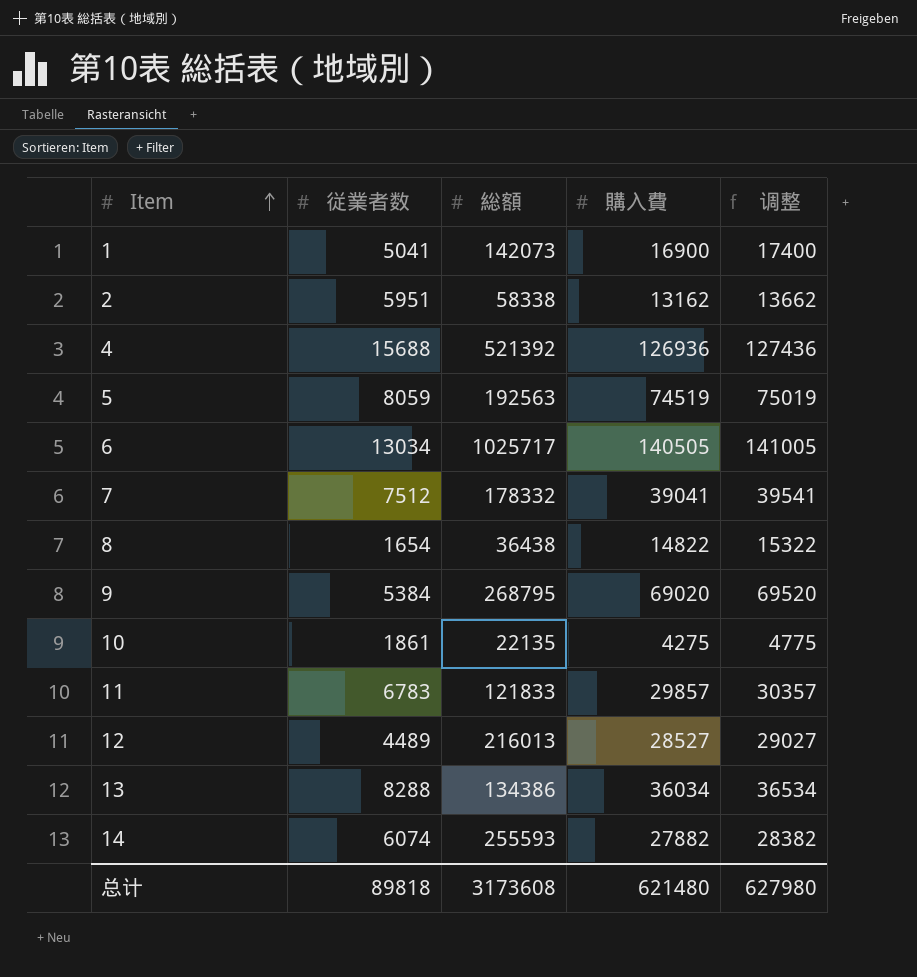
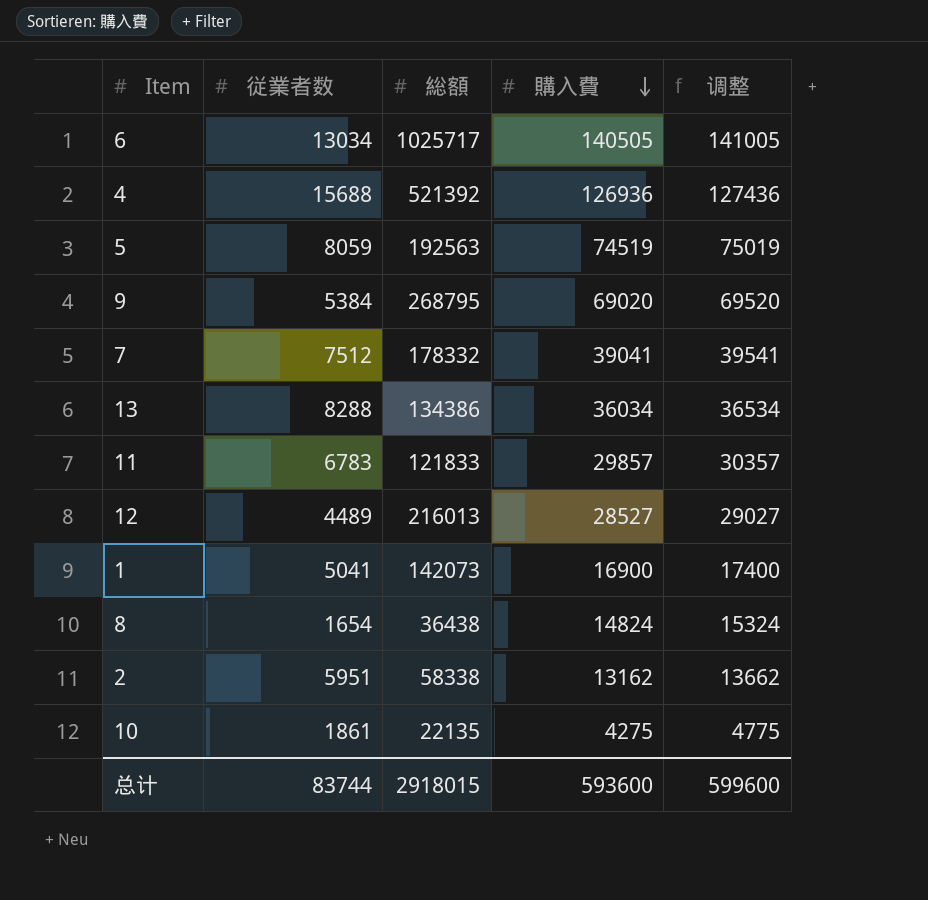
row order: Item ascending -> 購入費 descending
row 14: 6074 | 255593 | 27882 | 28382 -> none
8 | 購入費: 14822 -> 14824
8 | 调整: 15322 -> 15324
总计 | 従業者数: 89818 -> 83744
总计 | 総額: 3173608 -> 2918015
总计 | 購入費: 621480 -> 593600
总计 | 调整: 627980 -> 599600

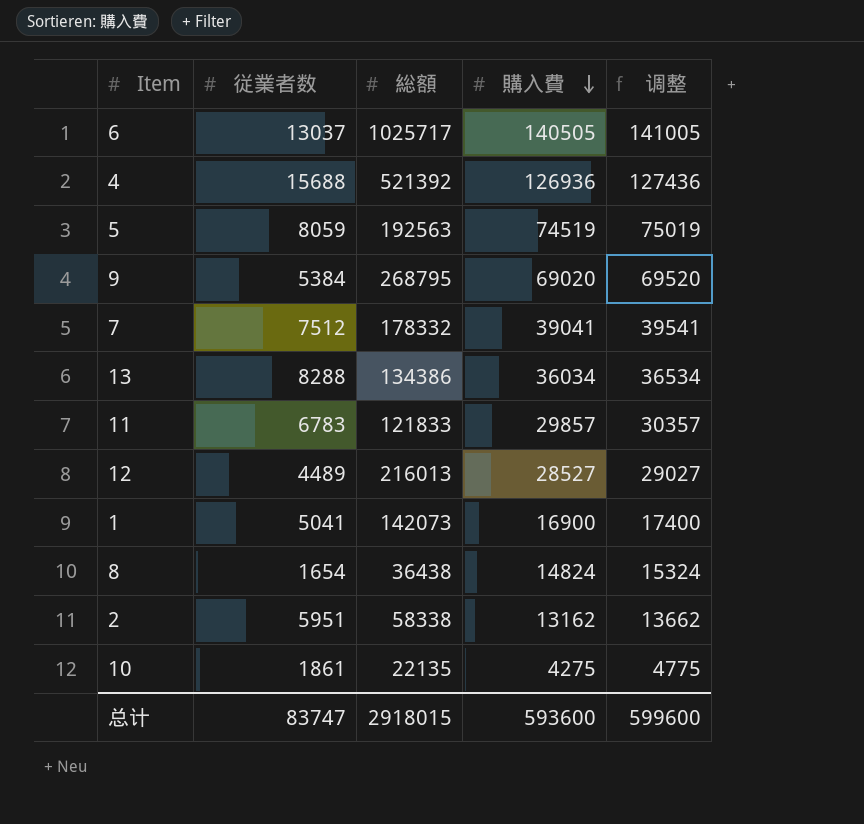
6 | 従業者数: 13034 -> 13037
总计 | 従業者数: 83744 -> 83747

